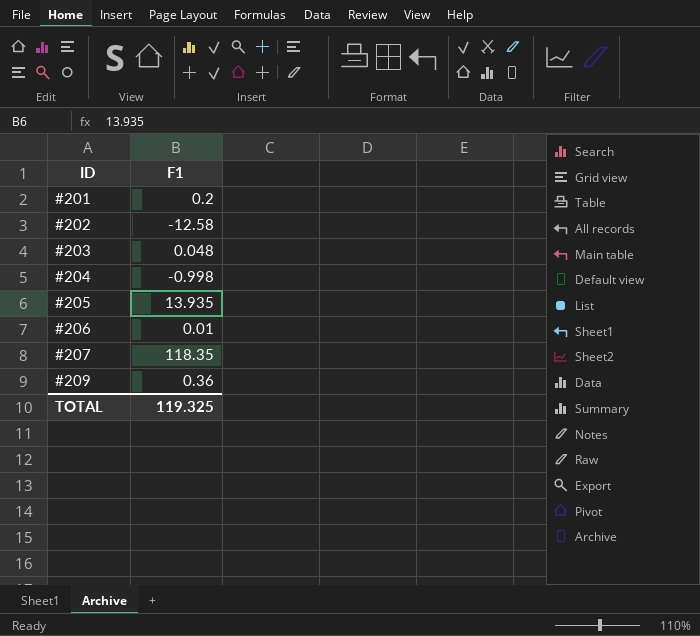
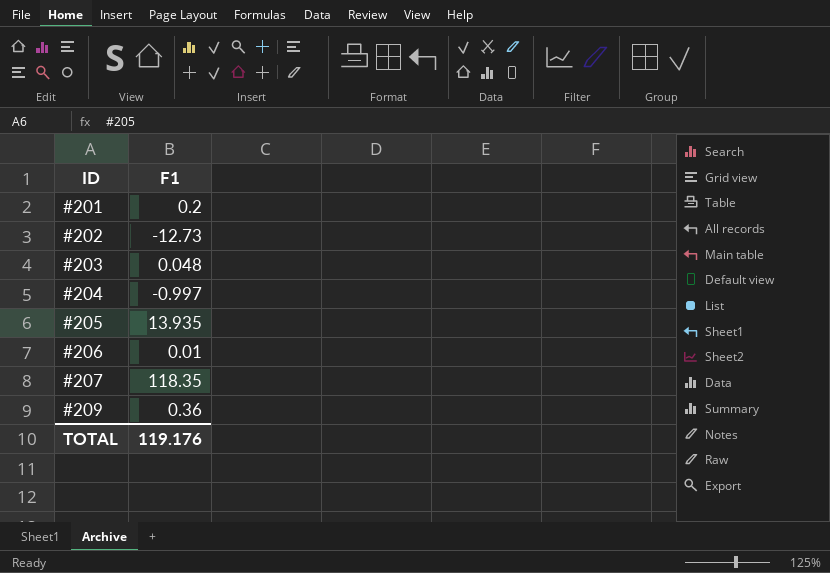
#202 | F1: -12.58 -> -12.73
#204 | F1: -0.998 -> -0.997
TOTAL | F1: 119.325 -> 119.176

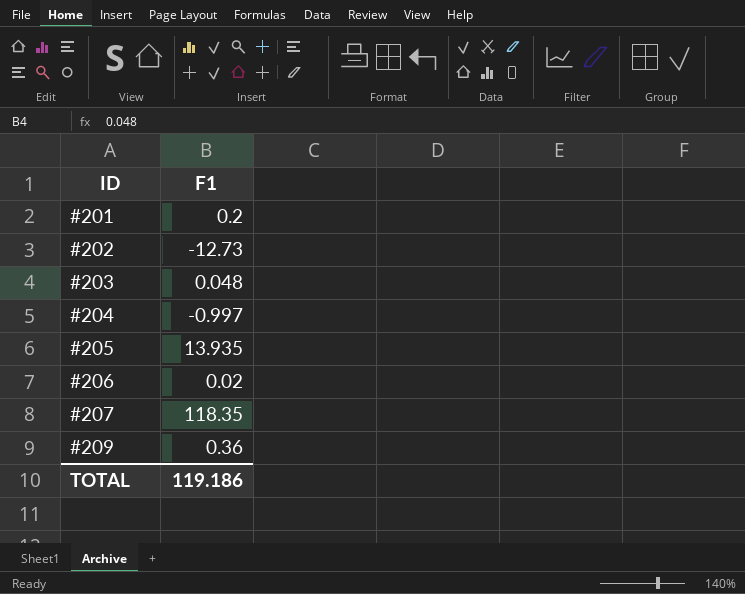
#206 | F1: 0.01 -> 0.02
TOTAL | F1: 119.176 -> 119.186

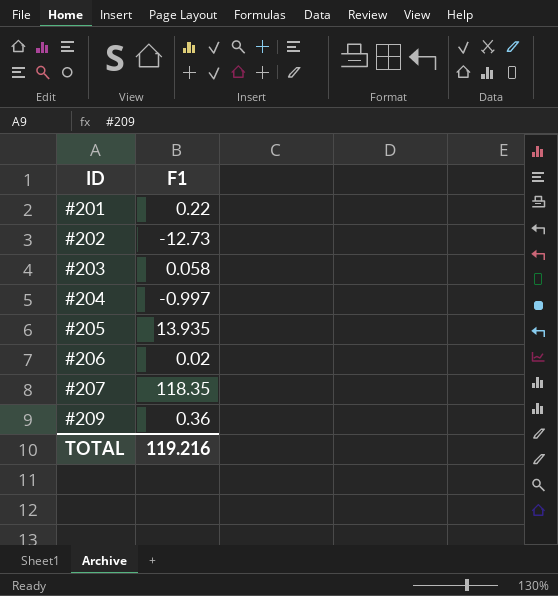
#201 | F1: 0.2 -> 0.22
#203 | F1: 0.048 -> 0.058
TOTAL | F1: 119.186 -> 119.216

